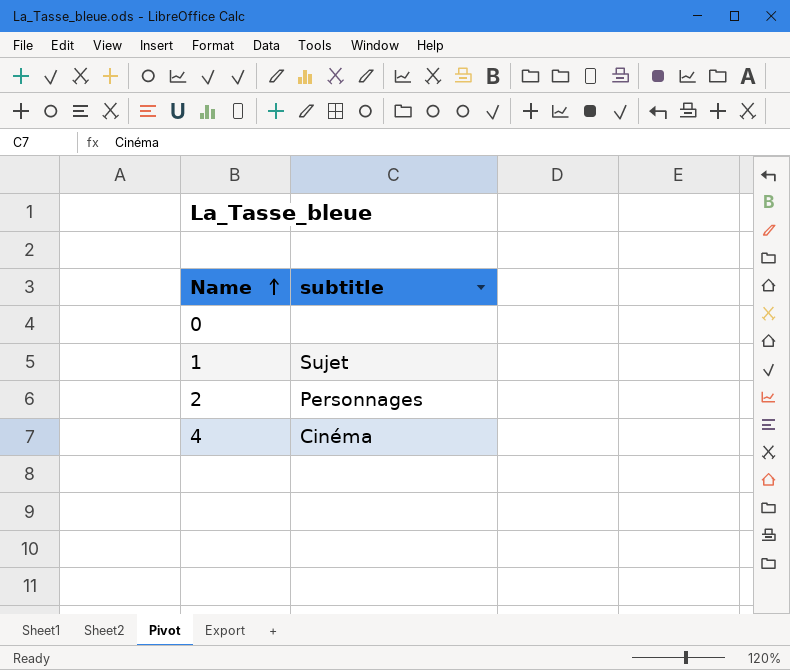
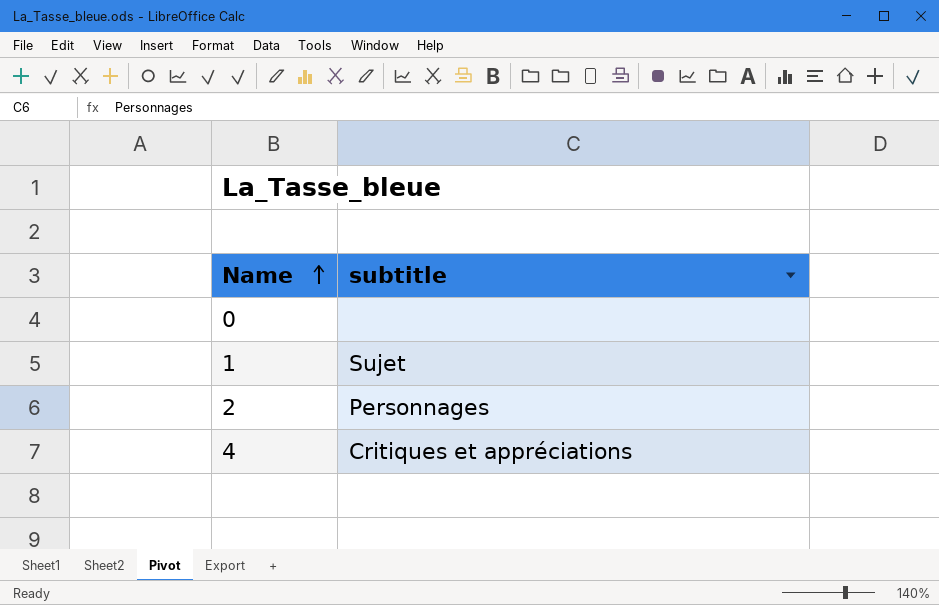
4 | subtitle: Cinéma -> Critiques et appréciations

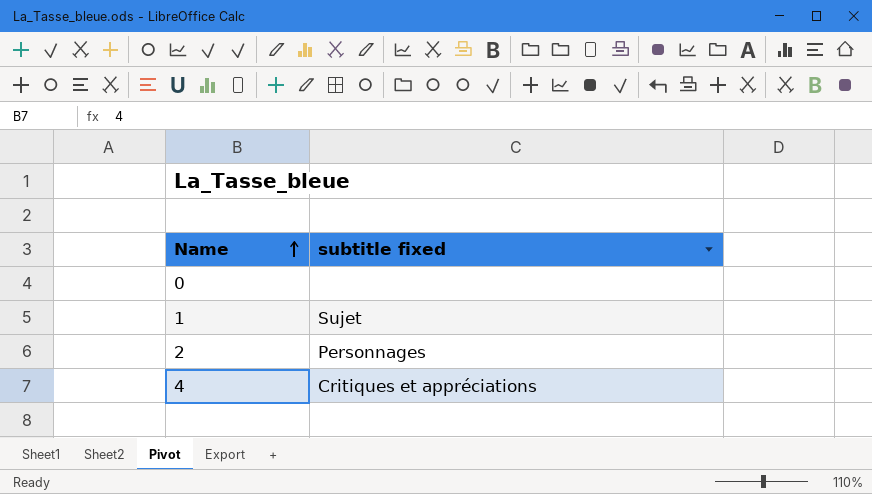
column name: subtitle -> subtitle fixed

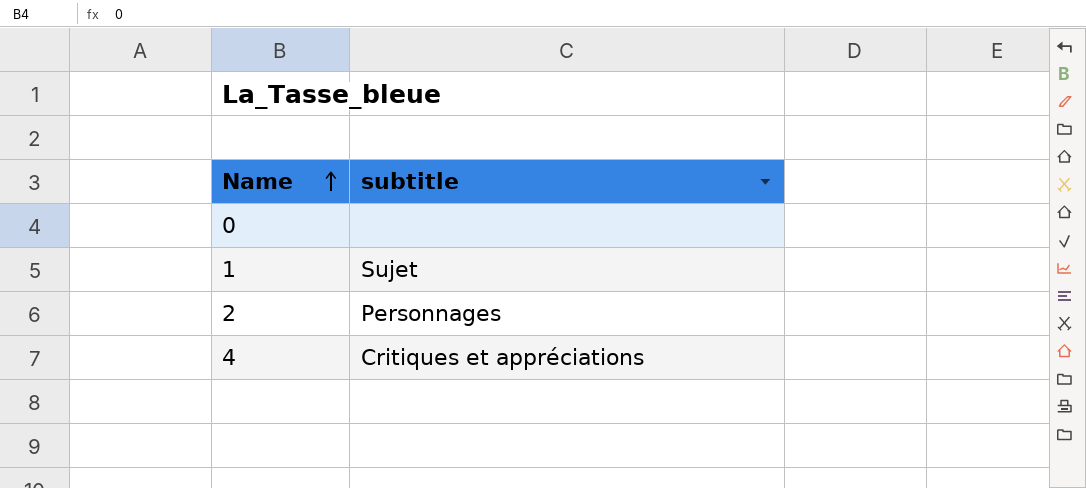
column name: subtitle fixed -> subtitle

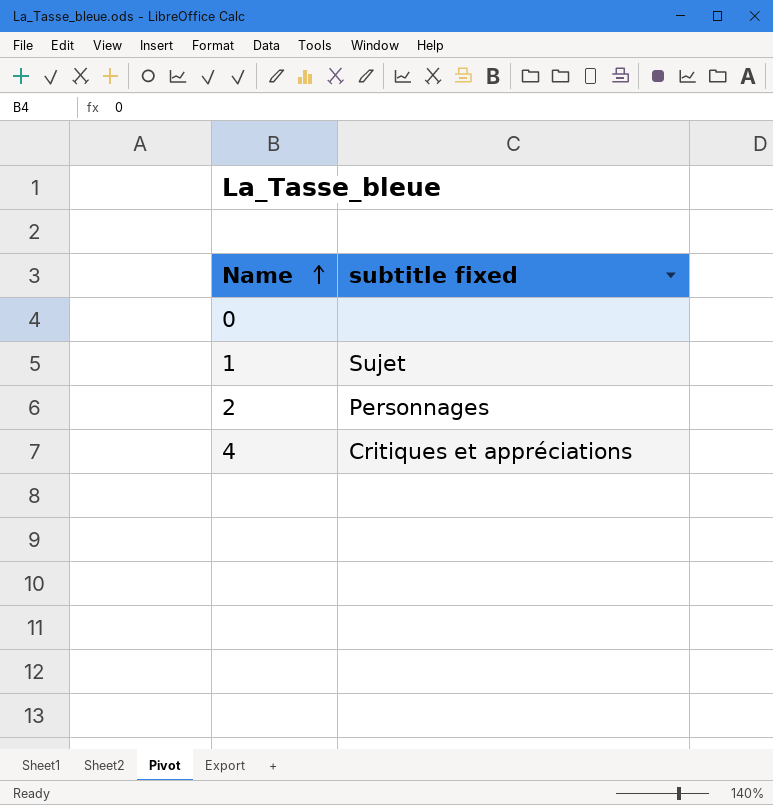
column name: subtitle -> subtitle fixed

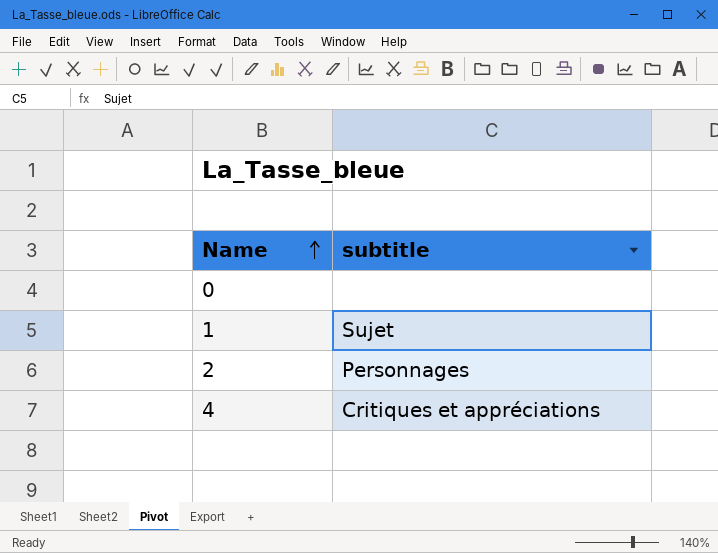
column name: subtitle fixed -> subtitle

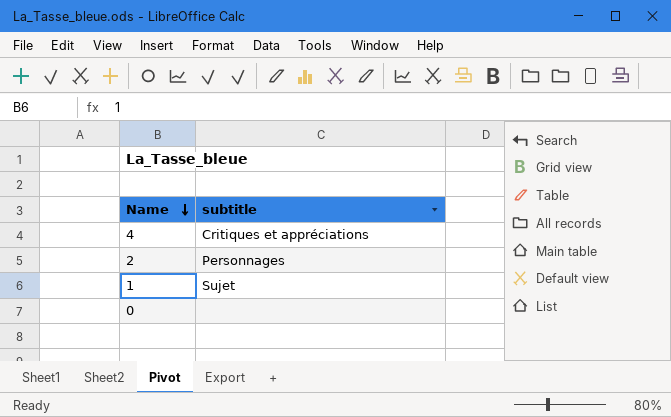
row order: Name ascending -> Name descending

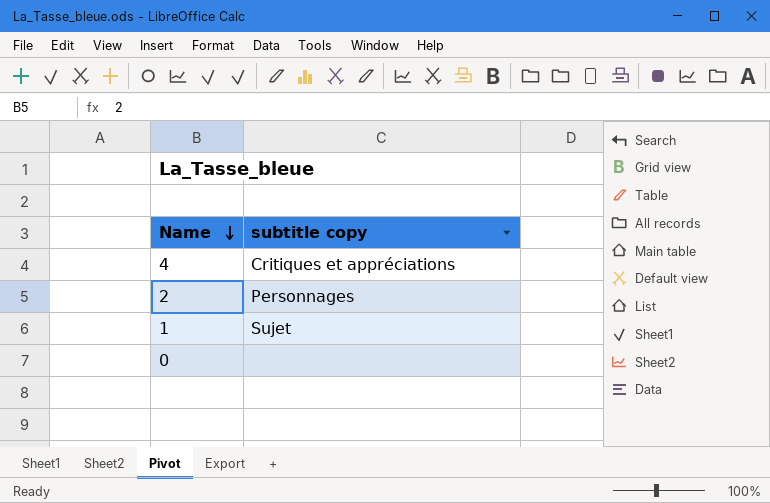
column name: subtitle -> subtitle copy

